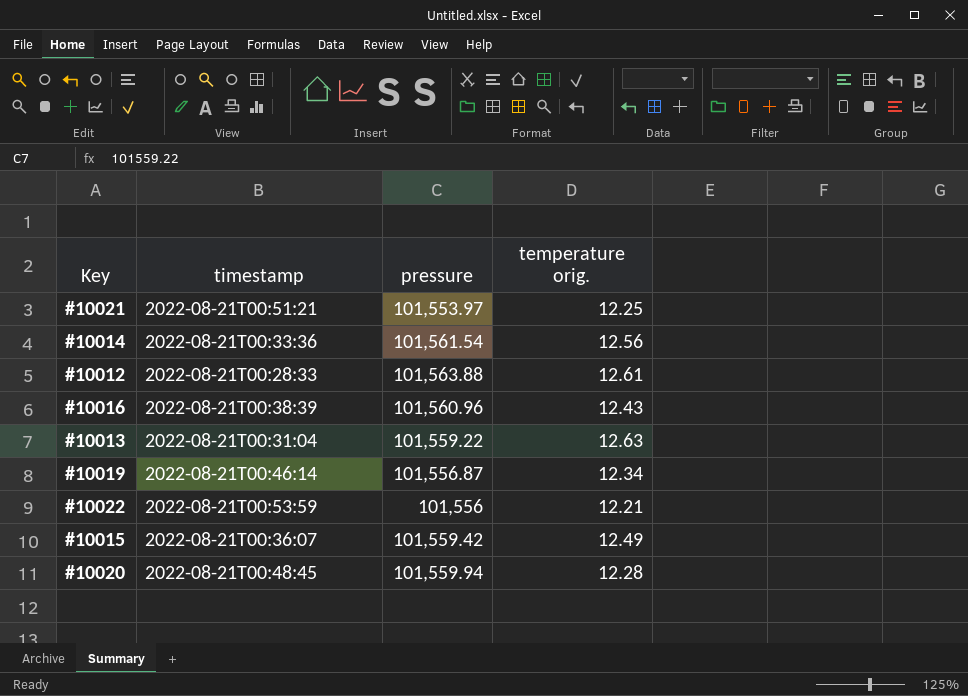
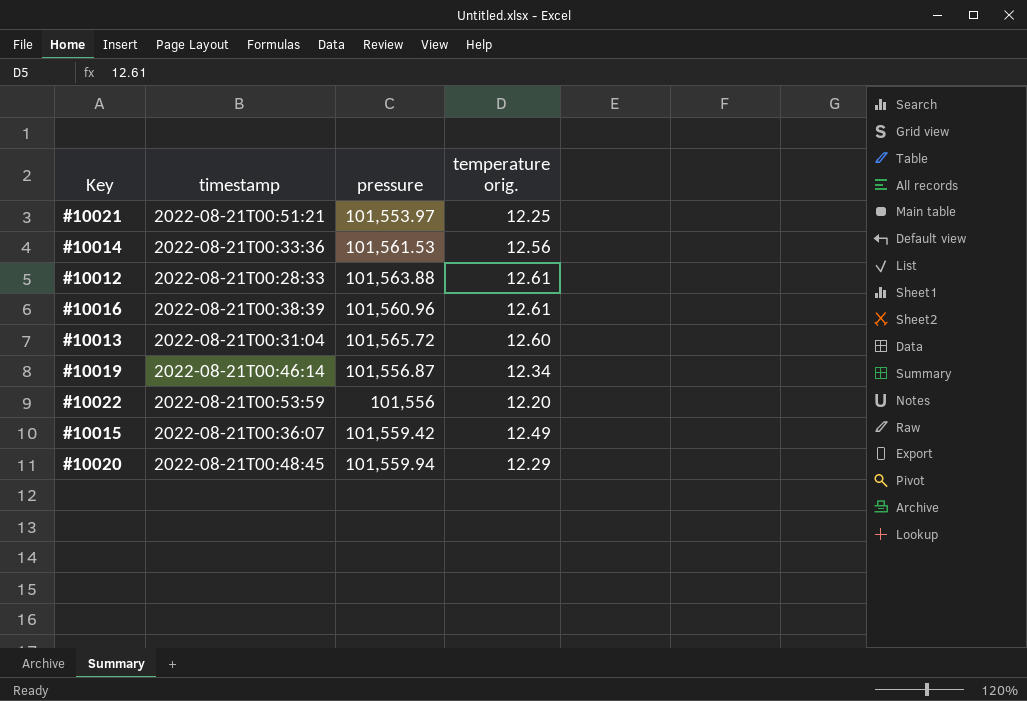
#10014 | pressure: 101,561.54 -> 101,561.53
#10016 | temperature orig.: 12.43 -> 12.61
#10013 | pressure: 101,559.22 -> 101,565.72
#10013 | temperature orig.: 12.63 -> 12.60
#10022 | temperature orig.: 12.21 -> 12.20
#10020 | temperature orig.: 12.28 -> 12.29

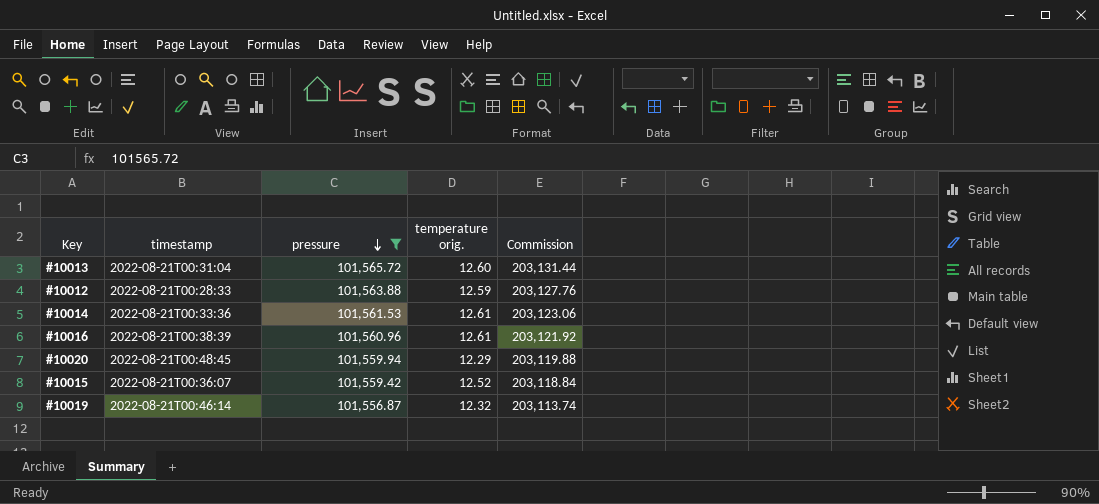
filter: none -> pressure >= 101,556.87
row order: none -> pressure descending
column Commission | formula: none -> [pressure] * 2
#10012 | temperature orig.: 12.61 -> 12.59
#10014 | temperature orig.: 12.56 -> 12.61
#10015 | temperature orig.: 12.49 -> 12.52
#10019 | temperature orig.: 12.34 -> 12.32

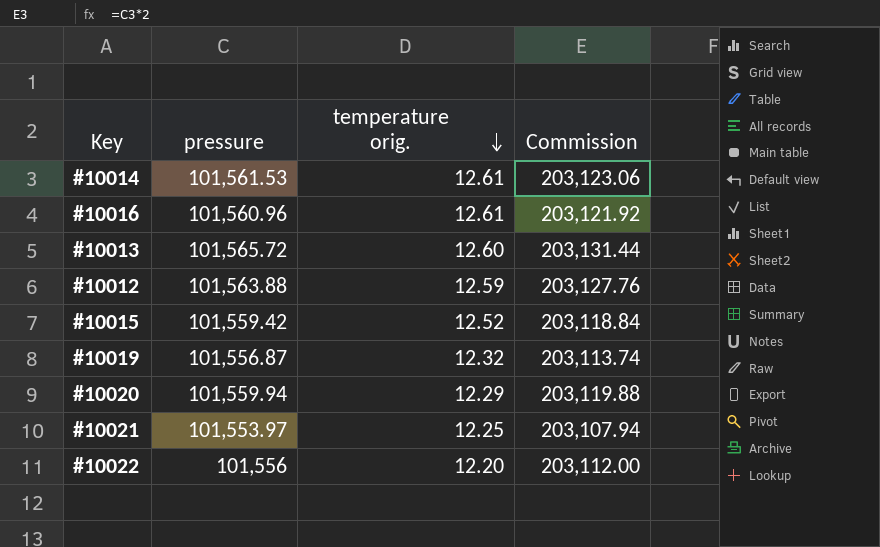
filter: pressure >= 101,556.87 -> none
row order: pressure descending -> temperature orig. descending
column timestamp | position: 2 -> none

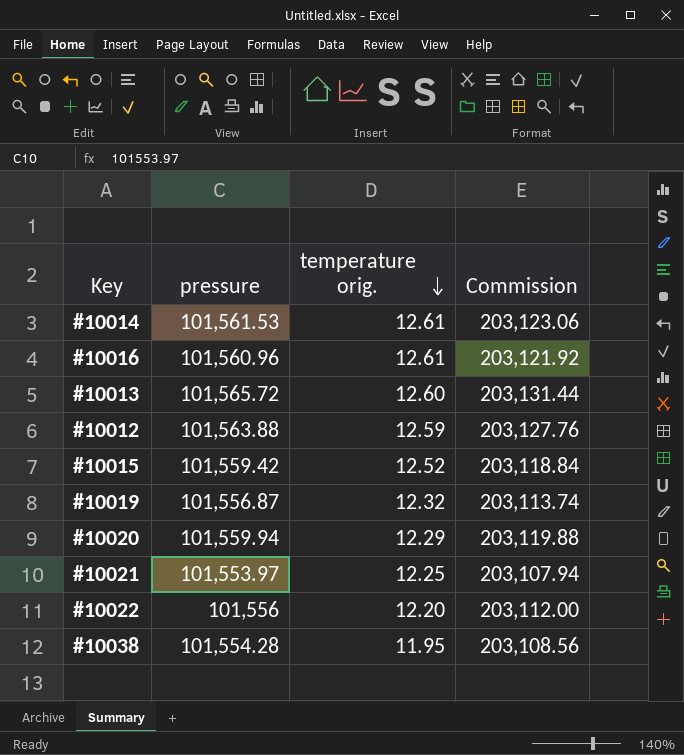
row #10038: none -> 101,554.28 | 11.95 | 203,108.56

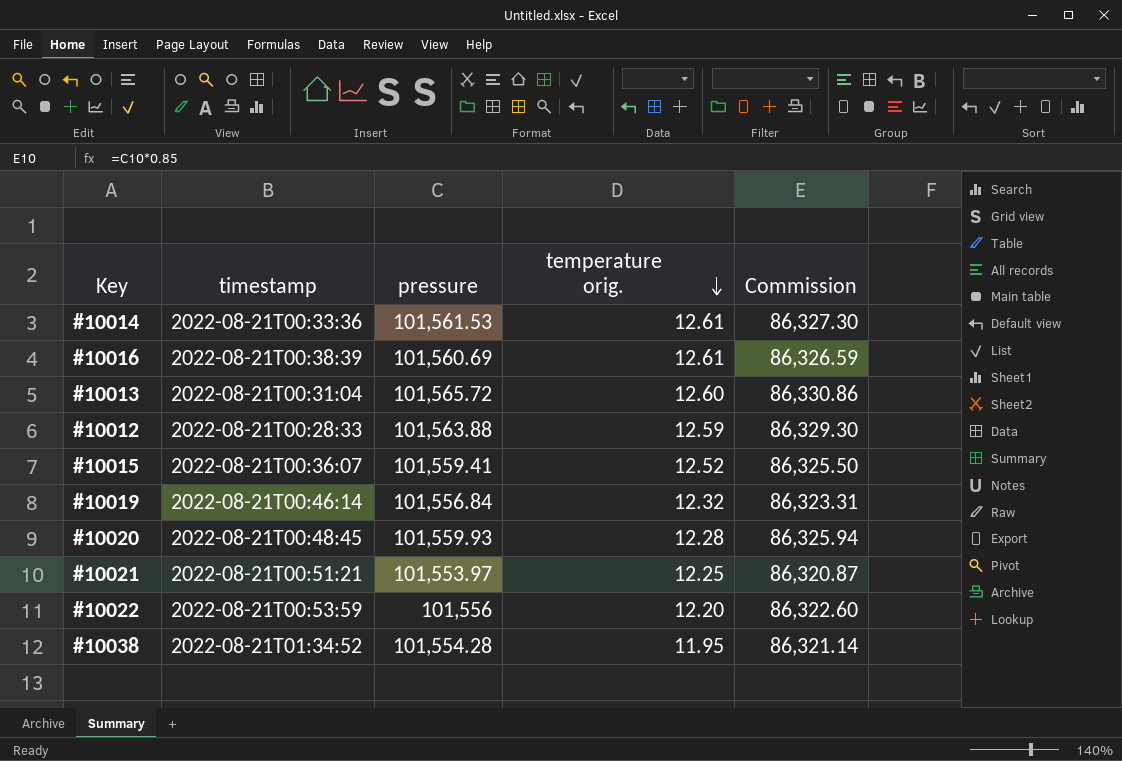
column timestamp | position: none -> 2
column Commission | formula: [pressure] * 2 -> [pressure] * 0.85
#10016 | pressure: 101,560.96 -> 101,560.69
#10015 | pressure: 101,559.42 -> 101,559.41
#10019 | pressure: 101,556.87 -> 101,556.84
#10020 | pressure: 101,559.94 -> 101,559.93
#10020 | temperature orig.: 12.29 -> 12.28

